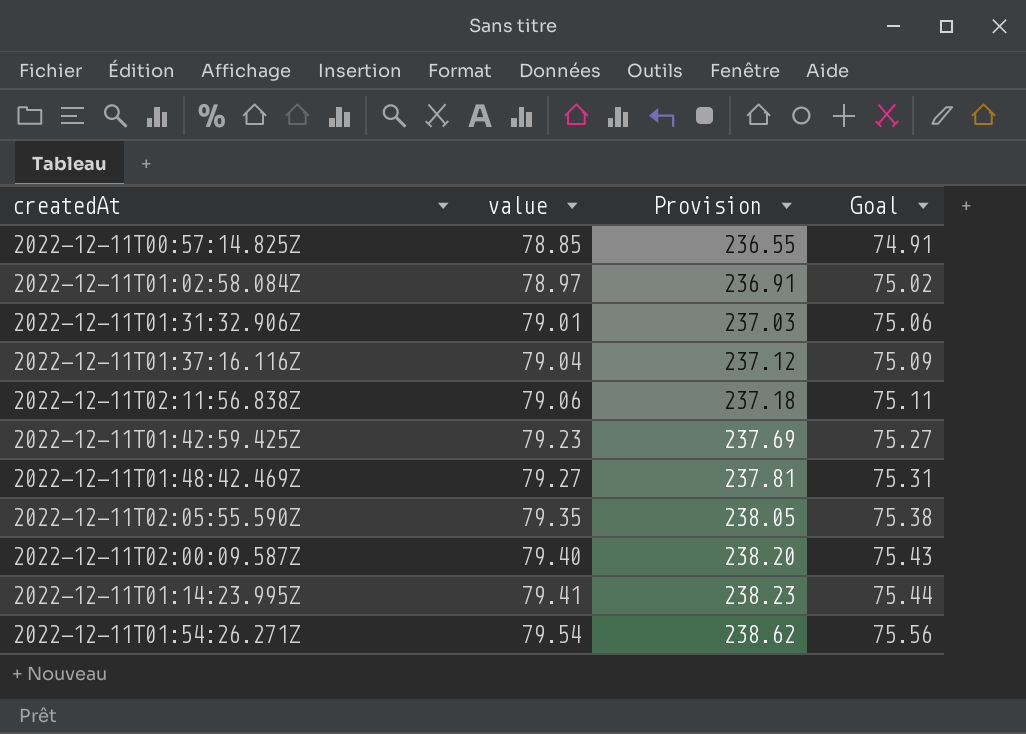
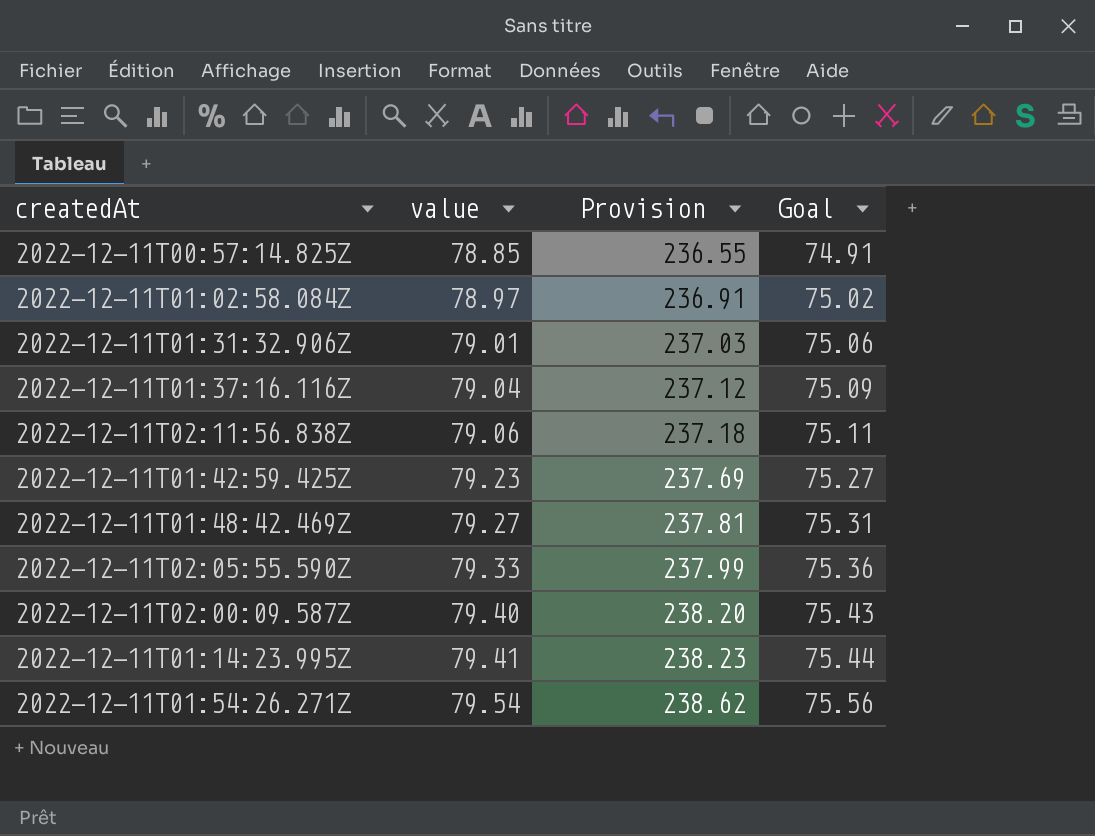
2022-12-11T02:05:55.590Z | value: 79.35 -> 79.33
2022-12-11T02:05:55.590Z | Provision: 238.05 -> 237.99
2022-12-11T02:05:55.590Z | Goal: 75.38 -> 75.36

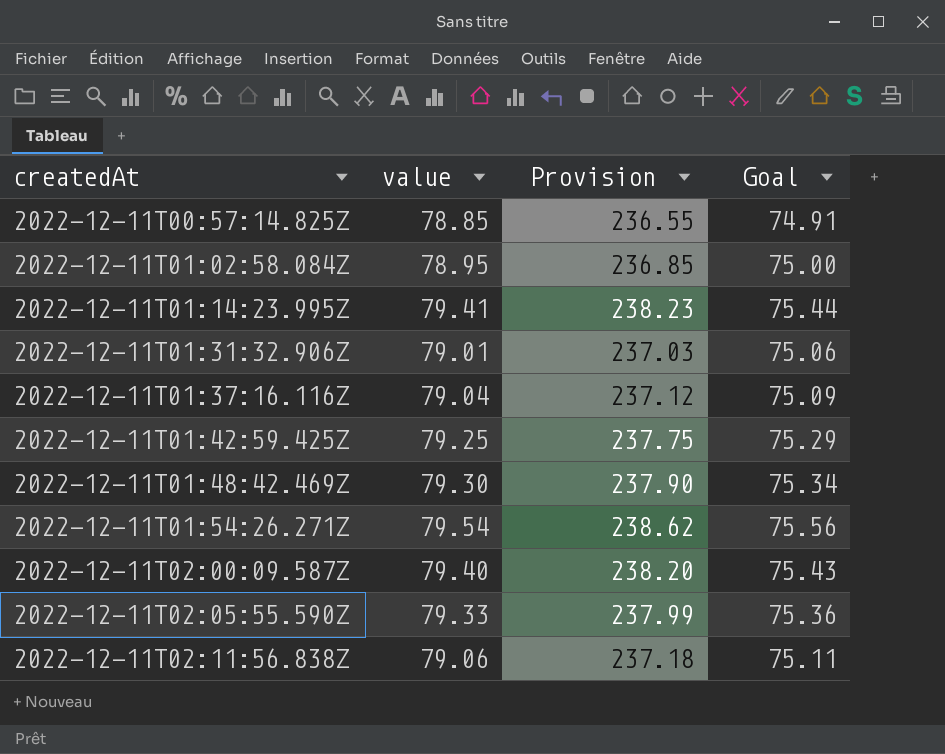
row order: value ascending -> createdAt ascending
2022-12-11T01:02:58.084Z | value: 78.97 -> 78.95
2022-12-11T01:02:58.084Z | Provision: 236.91 -> 236.85
2022-12-11T01:02:58.084Z | Goal: 75.02 -> 75.00
2022-12-11T01:42:59.425Z | value: 79.23 -> 79.25
2022-12-11T01:42:59.425Z | Provision: 237.69 -> 237.75
2022-12-11T01:42:59.425Z | Goal: 75.27 -> 75.29
2022-12-11T01:48:42.469Z | value: 79.27 -> 79.30
2022-12-11T01:48:42.469Z | Provision: 237.81 -> 237.90
2022-12-11T01:48:42.469Z | Goal: 75.31 -> 75.34

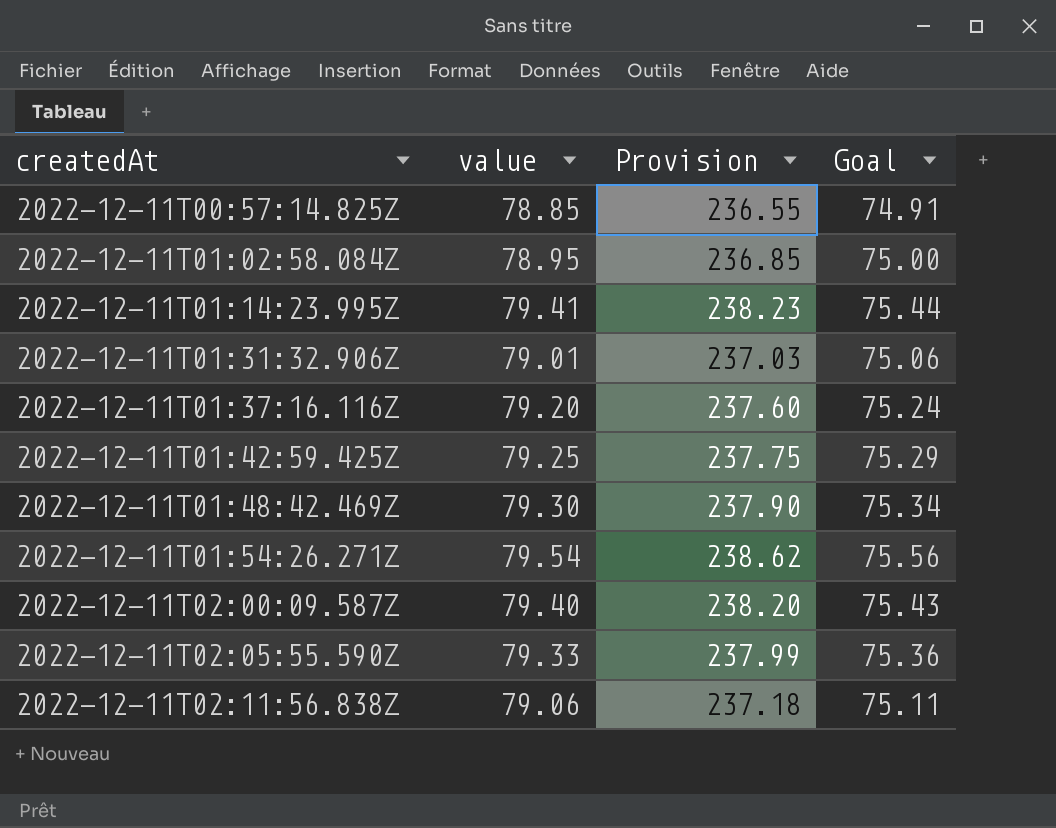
2022-12-11T01:37:16.116Z | value: 79.04 -> 79.20
2022-12-11T01:37:16.116Z | Provision: 237.12 -> 237.60
2022-12-11T01:37:16.116Z | Goal: 75.09 -> 75.24

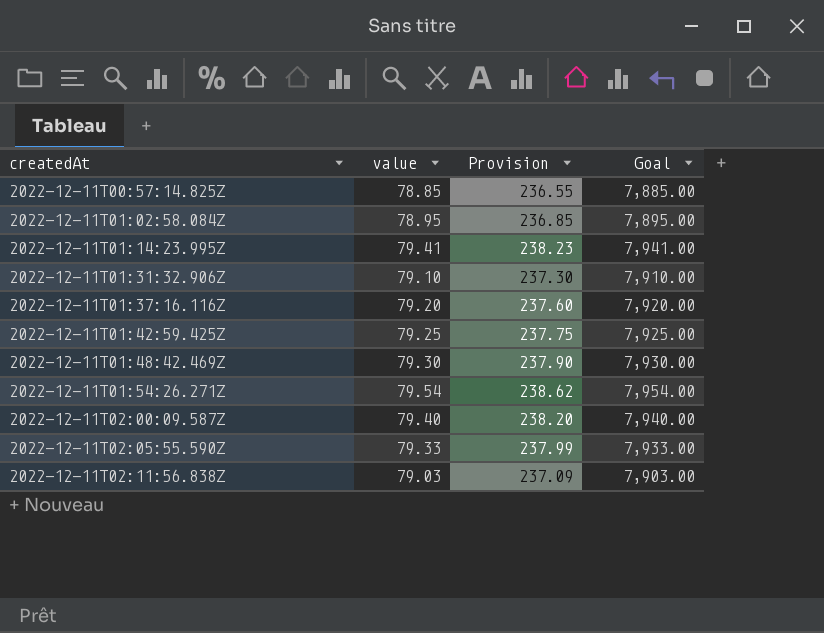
column Goal | formula: [value] * 0.95 -> [value] * 100
2022-12-11T01:31:32.906Z | value: 79.01 -> 79.10
2022-12-11T01:31:32.906Z | Provision: 237.03 -> 237.30
2022-12-11T02:11:56.838Z | value: 79.06 -> 79.03
2022-12-11T02:11:56.838Z | Provision: 237.18 -> 237.09

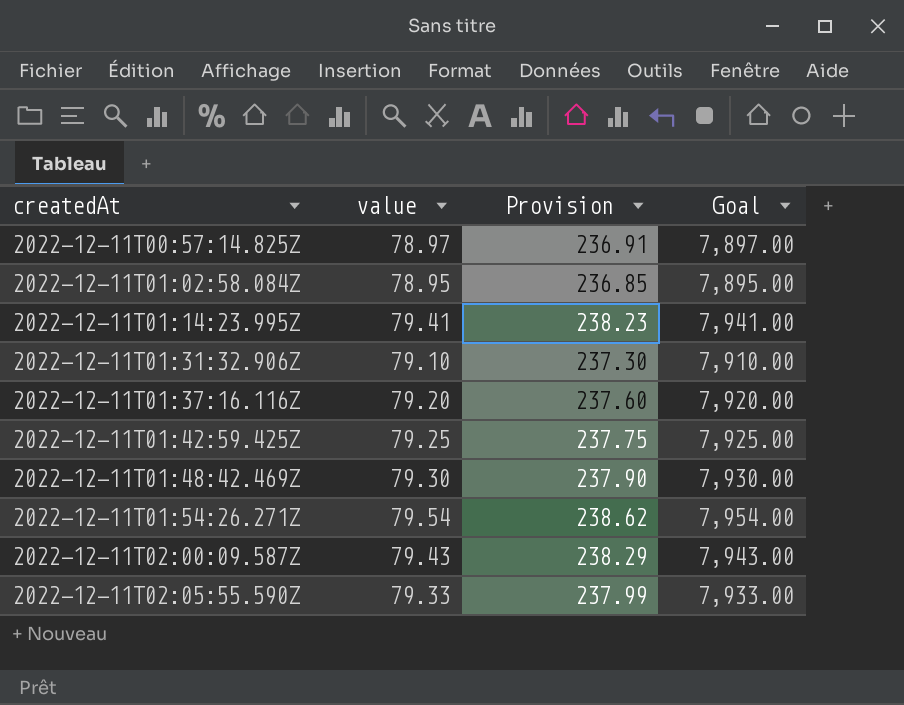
row 2022-12-11T02:11:56.838Z: 79.03 | 237.09 | 7,903.00 -> none
2022-12-11T00:57:14.825Z | value: 78.85 -> 78.97
2022-12-11T00:57:14.825Z | Provision: 236.55 -> 236.91
2022-12-11T00:57:14.825Z | Goal: 7,885.00 -> 7,897.00
2022-12-11T02:00:09.587Z | value: 79.40 -> 79.43
2022-12-11T02:00:09.587Z | Provision: 238.20 -> 238.29
2022-12-11T02:00:09.587Z | Goal: 7,940.00 -> 7,943.00

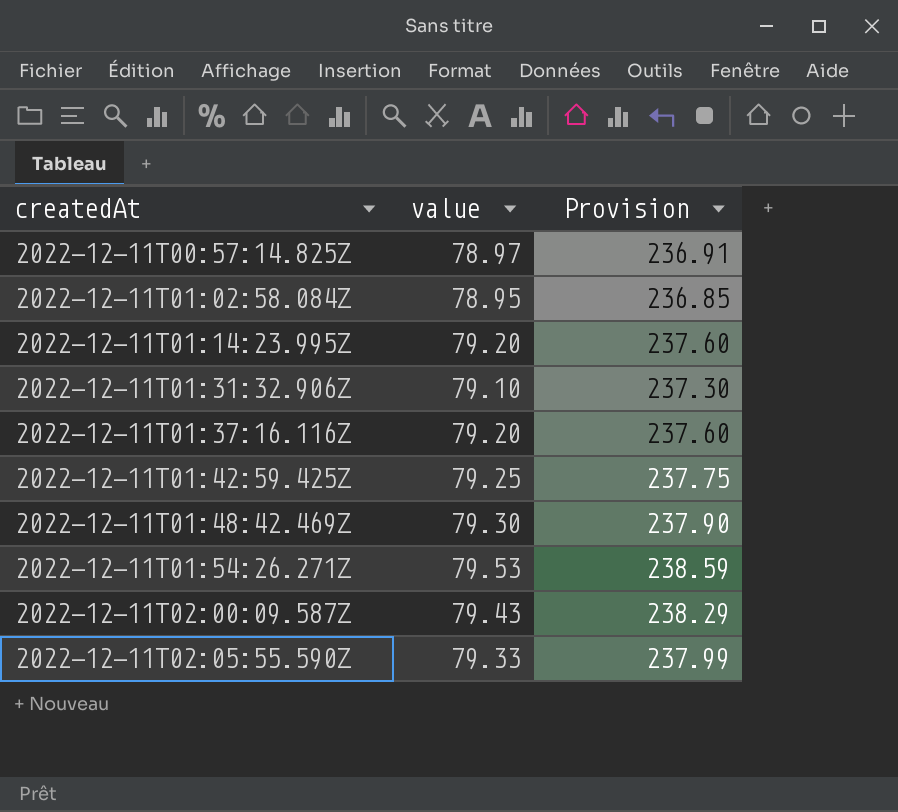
column Goal | formula: [value] * 100 -> none
2022-12-11T01:14:23.995Z | value: 79.41 -> 79.20
2022-12-11T01:14:23.995Z | Provision: 238.23 -> 237.60
2022-12-11T01:54:26.271Z | value: 79.54 -> 79.53
2022-12-11T01:54:26.271Z | Provision: 238.62 -> 238.59

